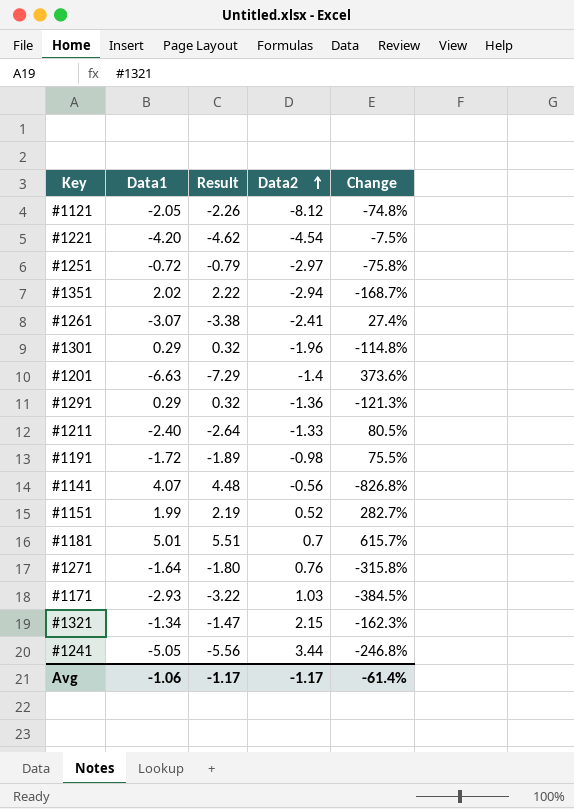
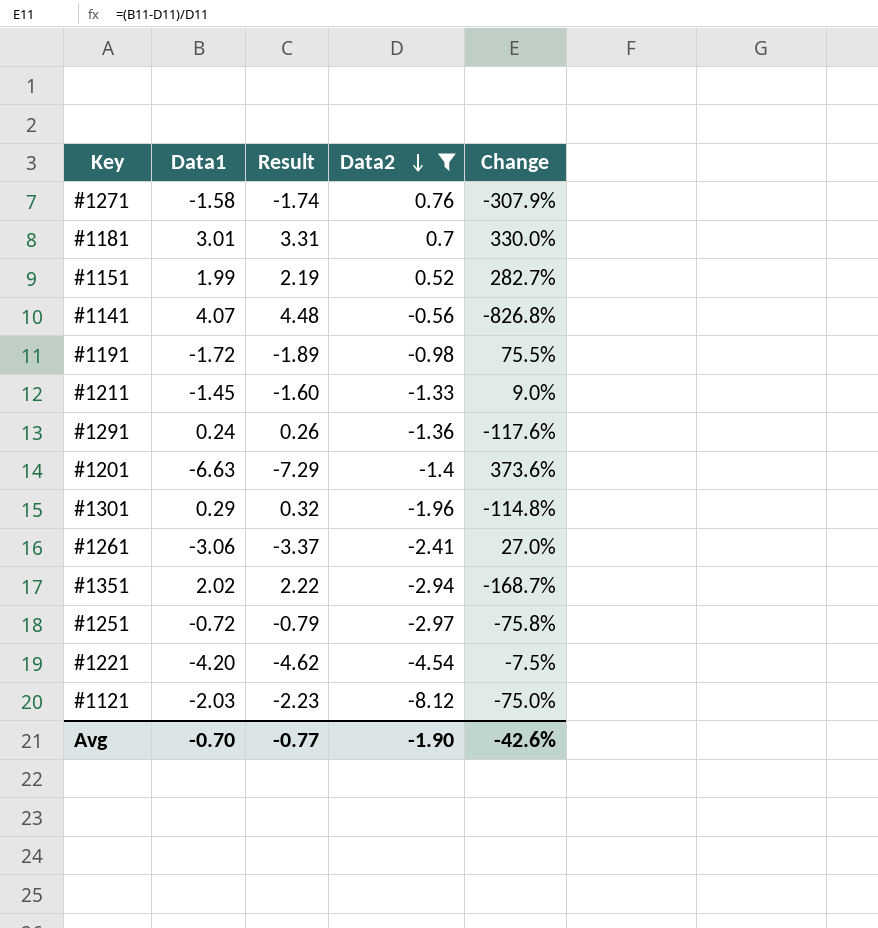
filter: none -> Data2 <= 0.76
row order: Data2 ascending -> Data2 descending
#1271 | Data1: -1.64 -> -1.58
#1271 | Result: -1.80 -> -1.74
#1271 | Change: -315.8% -> -307.9%
#1181 | Data1: 5.01 -> 3.01
#1181 | Result: 5.51 -> 3.31
#1181 | Change: 615.7% -> 330.0%
#1211 | Data1: -2.40 -> -1.45
#1211 | Result: -2.64 -> -1.60
#1211 | Change: 80.5% -> 9.0%
#1291 | Data1: 0.29 -> 0.24
#1291 | Result: 0.32 -> 0.26
#1291 | Change: -121.3% -> -117.6%
#1261 | Data1: -3.07 -> -3.06
#1261 | Result: -3.38 -> -3.37
#1261 | Change: 27.4% -> 27.0%
#1121 | Data1: -2.05 -> -2.03
#1121 | Result: -2.26 -> -2.23
#1121 | Change: -74.8% -> -75.0%
Avg | Data1: -1.06 -> -0.70
Avg | Result: -1.17 -> -0.77
Avg | Data2: -1.17 -> -1.90
Avg | Change: -61.4% -> -42.6%

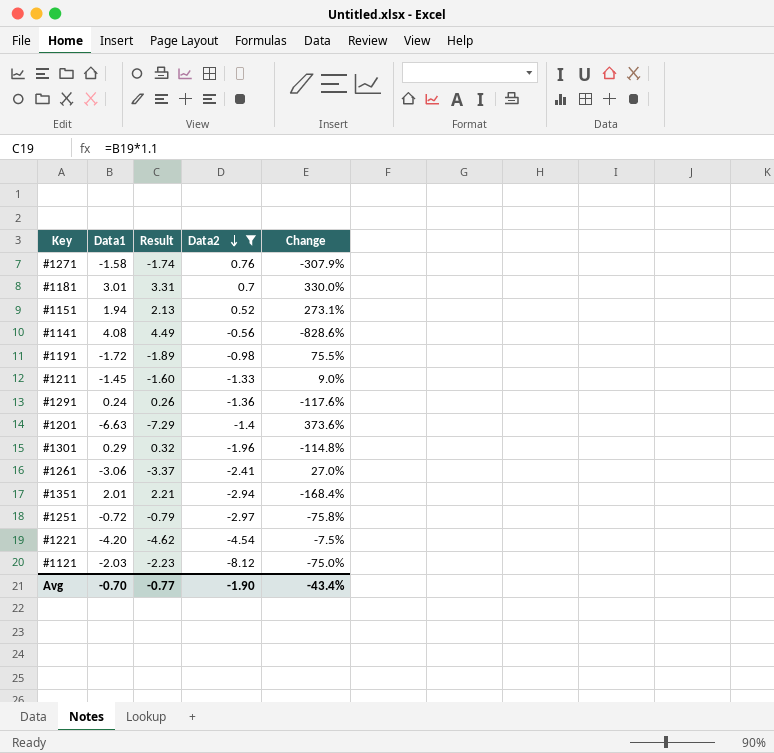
#1151 | Data1: 1.99 -> 1.94
#1151 | Result: 2.19 -> 2.13
#1151 | Change: 282.7% -> 273.1%
#1141 | Data1: 4.07 -> 4.08
#1141 | Result: 4.48 -> 4.49
#1141 | Change: -826.8% -> -828.6%
#1351 | Data1: 2.02 -> 2.01
#1351 | Result: 2.22 -> 2.21
#1351 | Change: -168.7% -> -168.4%
Avg | Change: -42.6% -> -43.4%

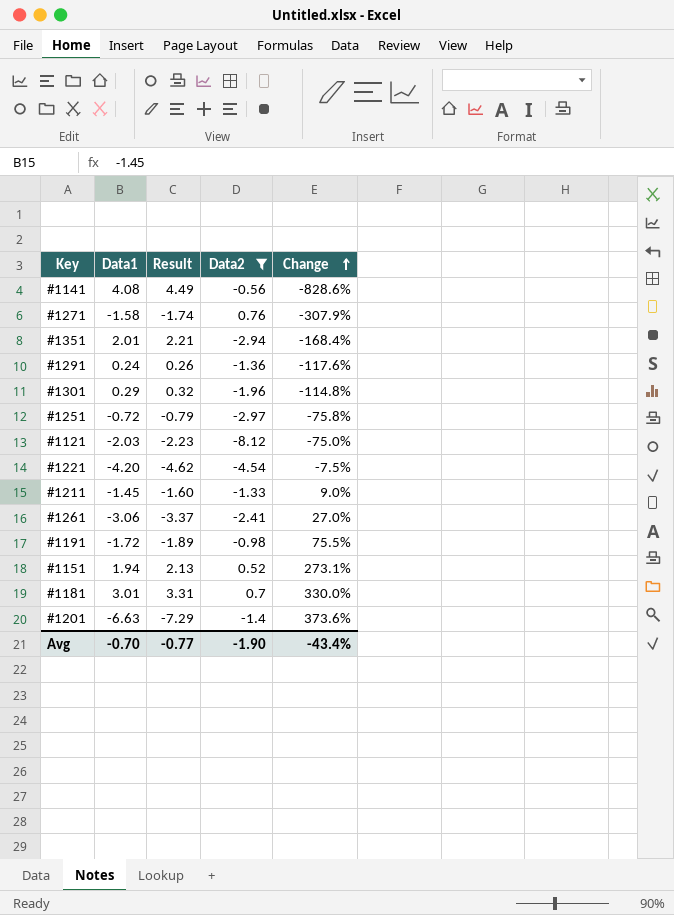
row order: Data2 descending -> Change ascending

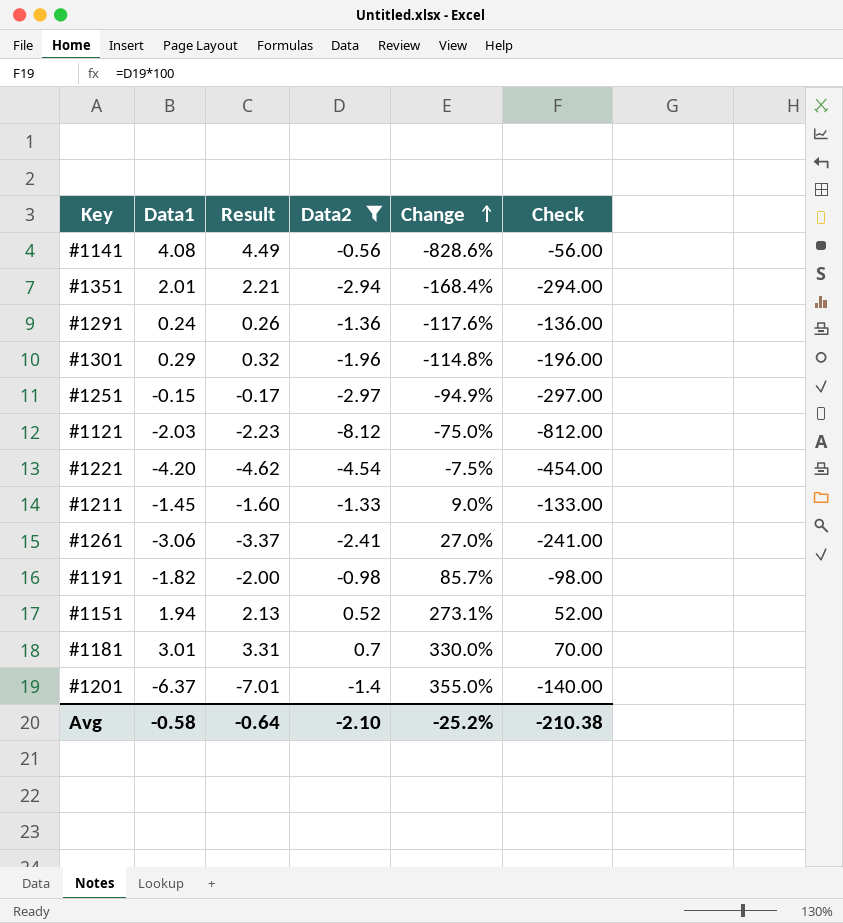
column Check | formula: none -> [Data2] * 100
row #1271: -1.58 | -1.74 | 0.76 | -307.9% -> none
#1251 | Data1: -0.72 -> -0.15
#1251 | Result: -0.79 -> -0.17
#1251 | Change: -75.8% -> -94.9%
#1191 | Data1: -1.72 -> -1.82
#1191 | Result: -1.89 -> -2.00
#1191 | Change: 75.5% -> 85.7%
#1201 | Data1: -6.63 -> -6.37
#1201 | Result: -7.29 -> -7.01
#1201 | Change: 373.6% -> 355.0%
Avg | Data1: -0.70 -> -0.58
Avg | Result: -0.77 -> -0.64
Avg | Data2: -1.90 -> -2.10
Avg | Change: -43.4% -> -25.2%

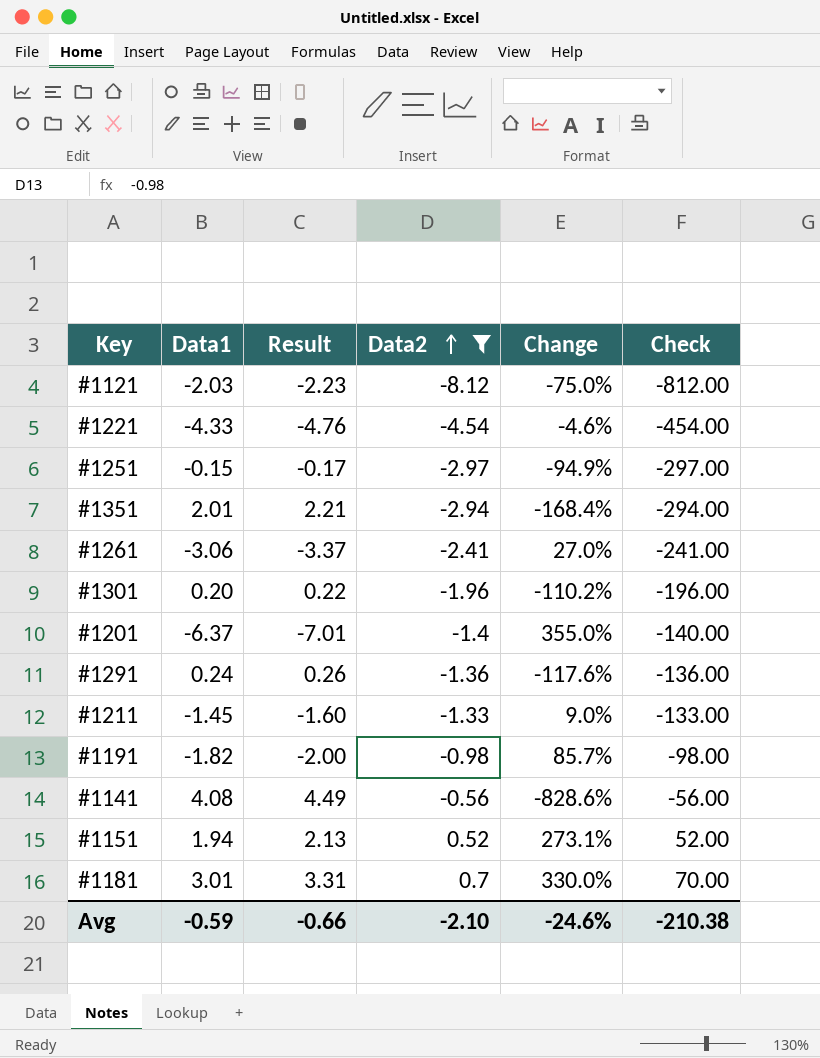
row order: Change ascending -> Data2 ascending
#1221 | Data1: -4.20 -> -4.33
#1221 | Result: -4.62 -> -4.76
#1221 | Change: -7.5% -> -4.6%
#1301 | Data1: 0.29 -> 0.20
#1301 | Result: 0.32 -> 0.22
#1301 | Change: -114.8% -> -110.2%
Avg | Data1: -0.58 -> -0.59
Avg | Result: -0.64 -> -0.66
Avg | Change: -25.2% -> -24.6%

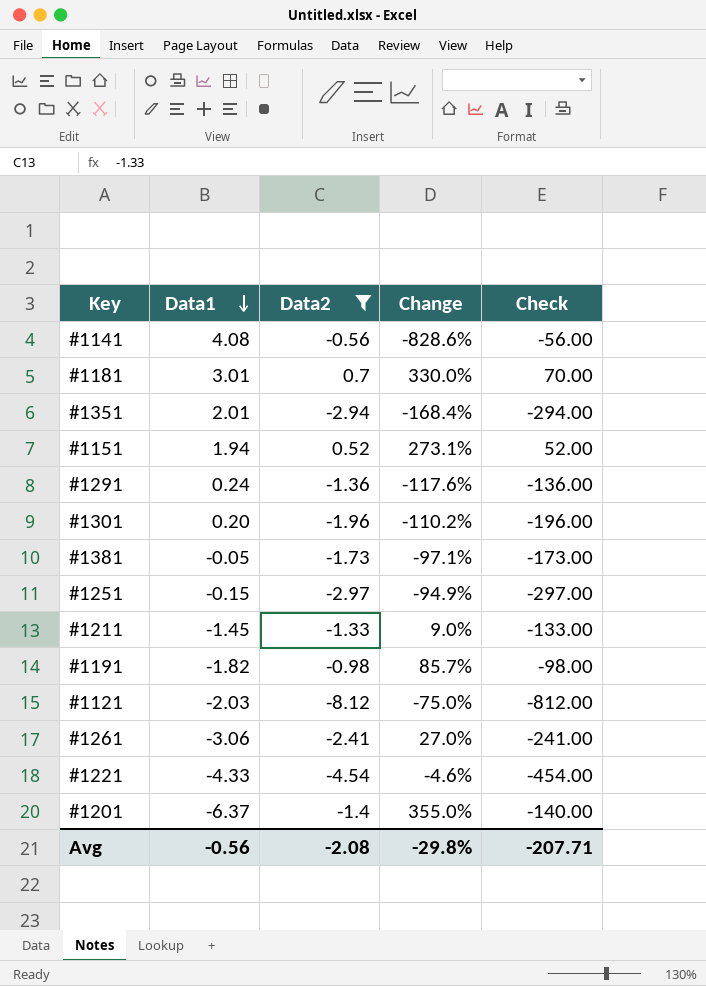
row order: Data2 ascending -> Data1 descending
column Result | formula: [Data1] * 1.1 -> none
row #1381: none -> -0.05 | -1.73 | -97.1% | -173.00
Avg | Data1: -0.59 -> -0.56
Avg | Data2: -2.10 -> -2.08
Avg | Change: -24.6% -> -29.8%
Avg | Check: -210.38 -> -207.71

